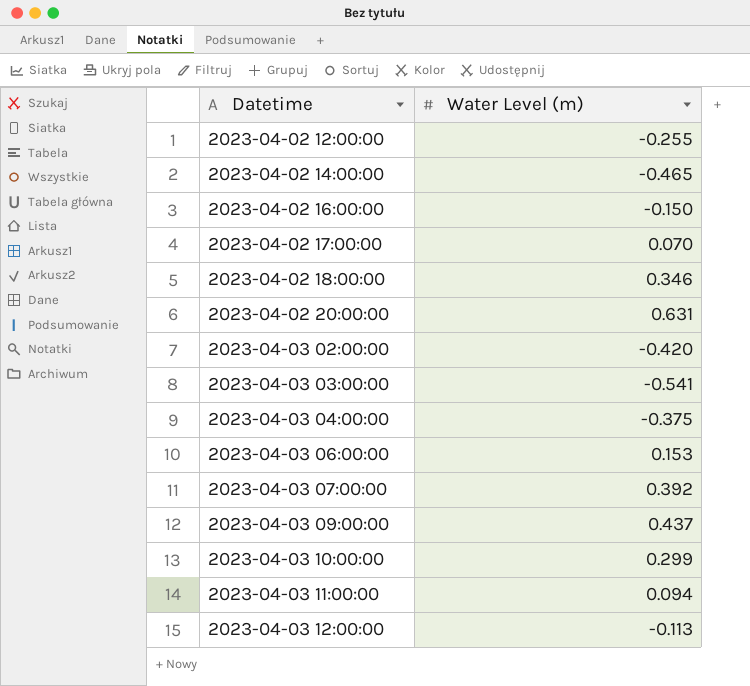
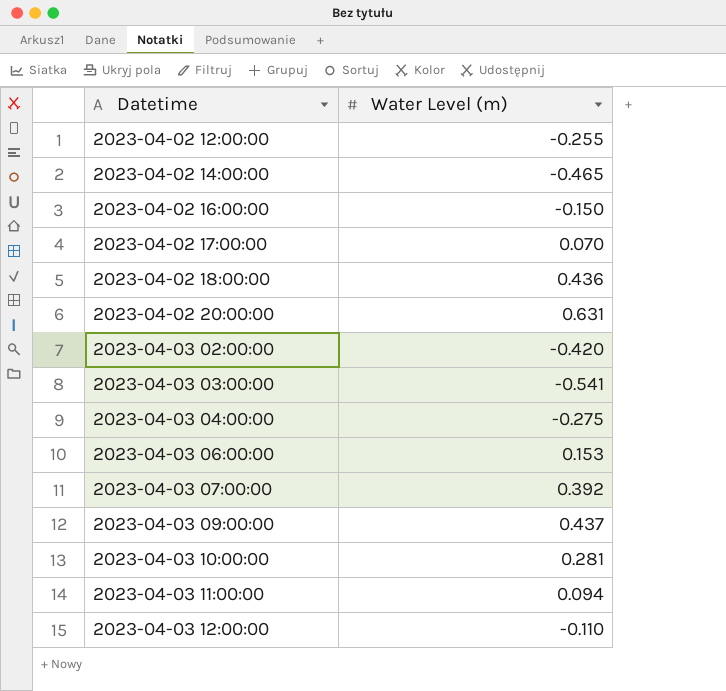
2023-04-02 18:00:00 | Water Level (m): 0.346 -> 0.436
2023-04-03 04:00:00 | Water Level (m): -0.375 -> -0.275
2023-04-03 10:00:00 | Water Level (m): 0.299 -> 0.281
2023-04-03 12:00:00 | Water Level (m): -0.113 -> -0.110

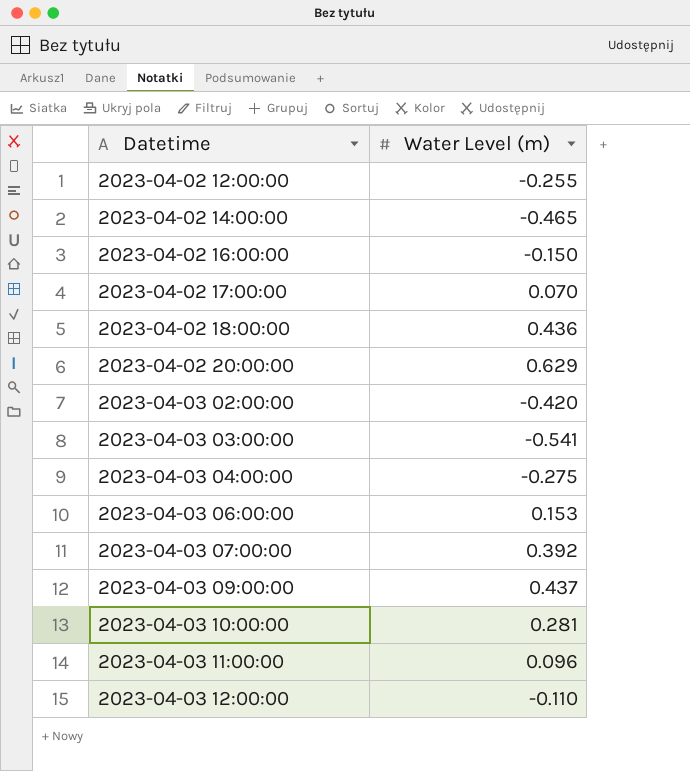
2023-04-02 20:00:00 | Water Level (m): 0.631 -> 0.629
2023-04-03 11:00:00 | Water Level (m): 0.094 -> 0.096

